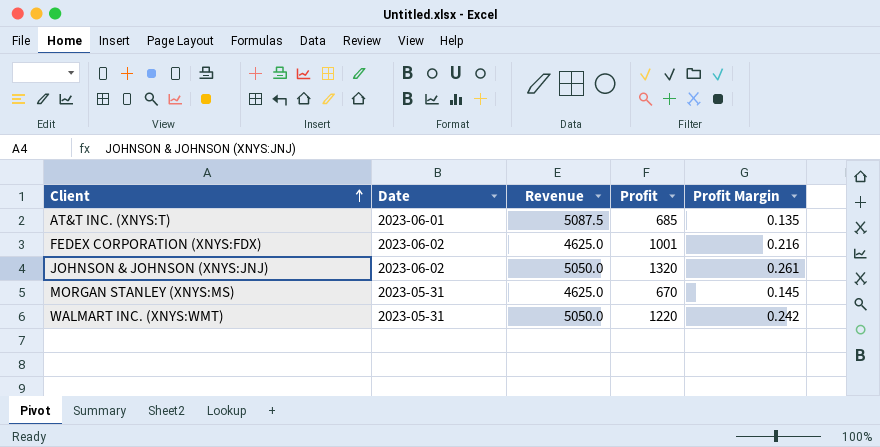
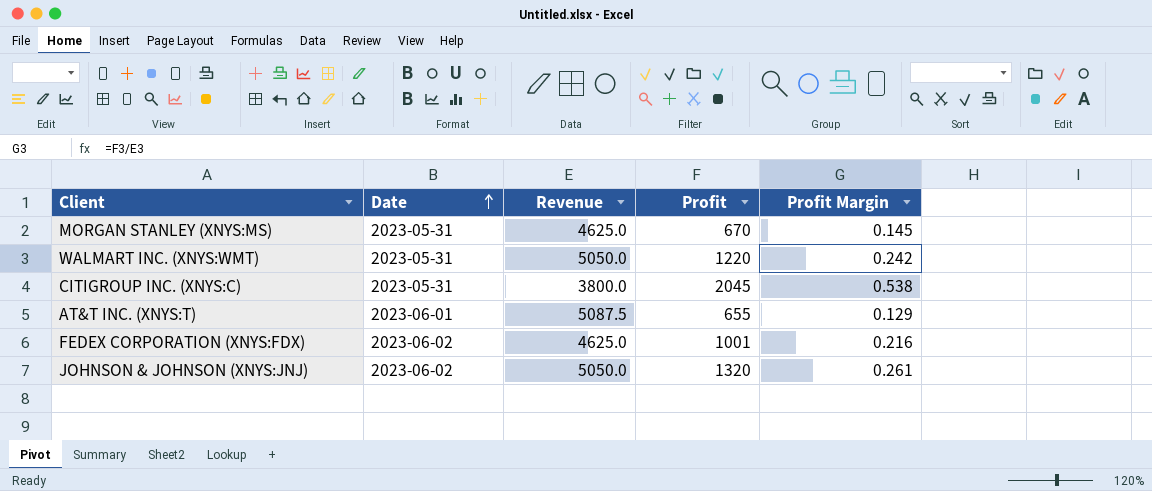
row order: Client ascending -> Date ascending
row CITIGROUP INC. (XNYS:C): none -> 2023-05-31 | 3800.0 | 2045 | 0.538
AT&T INC. (XNYS:T) | Profit: 685 -> 655
AT&T INC. (XNYS:T) | Profit Margin: 0.135 -> 0.129

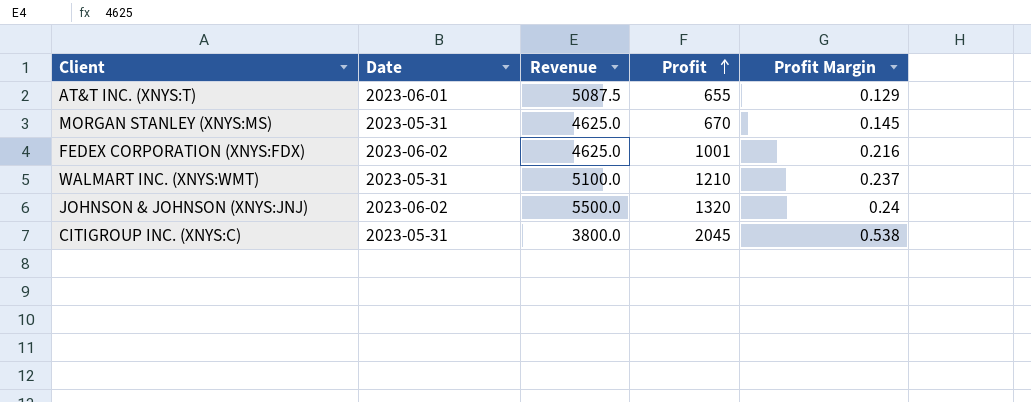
row order: Date ascending -> Profit ascending
WALMART INC. (XNYS:WMT) | Revenue: 5050.0 -> 5100.0
WALMART INC. (XNYS:WMT) | Profit: 1220 -> 1210
WALMART INC. (XNYS:WMT) | Profit Margin: 0.242 -> 0.237
JOHNSON & JOHNSON (XNYS:JNJ) | Revenue: 5050.0 -> 5500.0
JOHNSON & JOHNSON (XNYS:JNJ) | Profit Margin: 0.261 -> 0.24

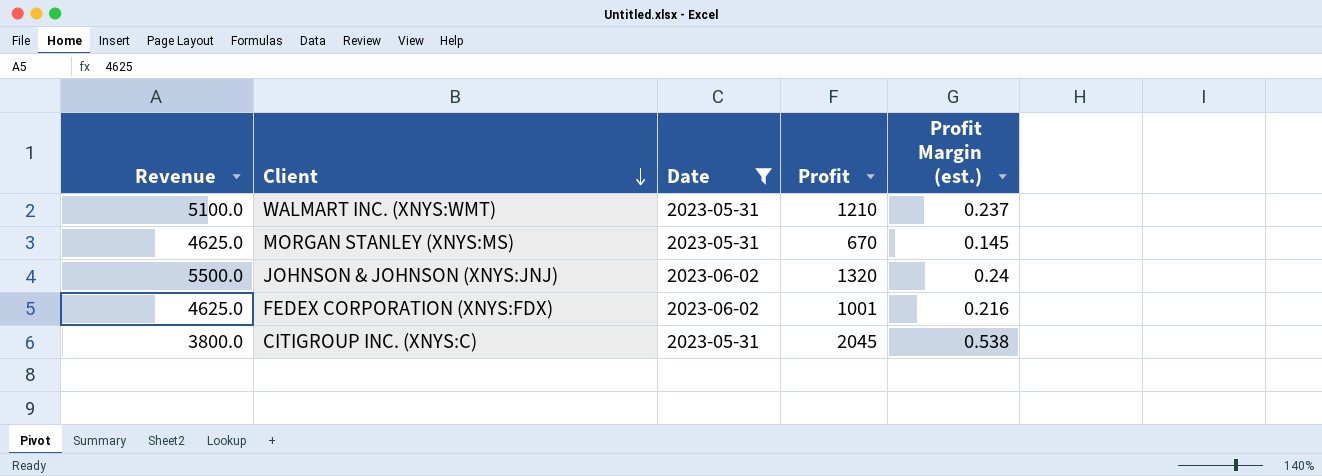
filter: none -> Date != 2023-06-01
row order: Profit ascending -> Client descending
column Revenue | position: 3 -> 1
column name: Profit Margin -> Profit Margin (est.)

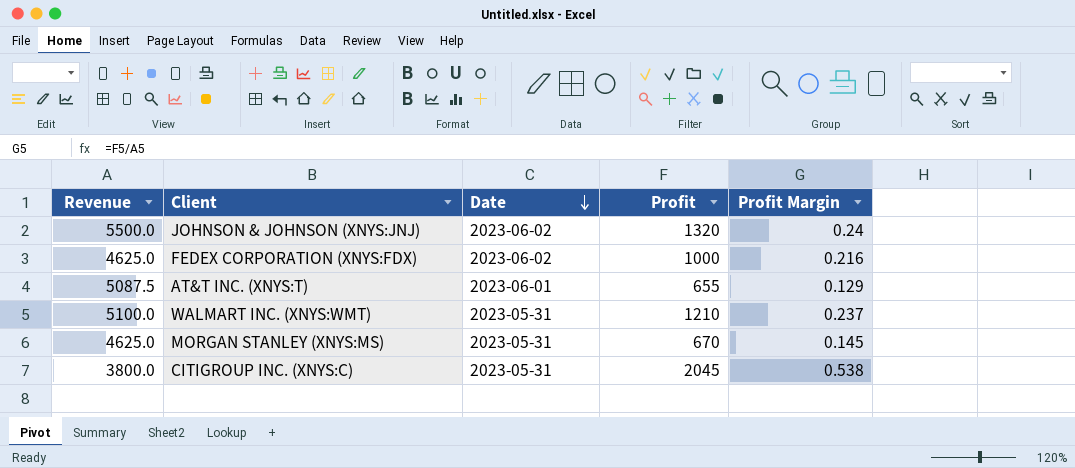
filter: Date != 2023-06-01 -> none
row order: Client descending -> Date descending
column name: Profit Margin (est.) -> Profit Margin
FEDEX CORPORATION (XNYS:FDX) | Profit: 1001 -> 1000

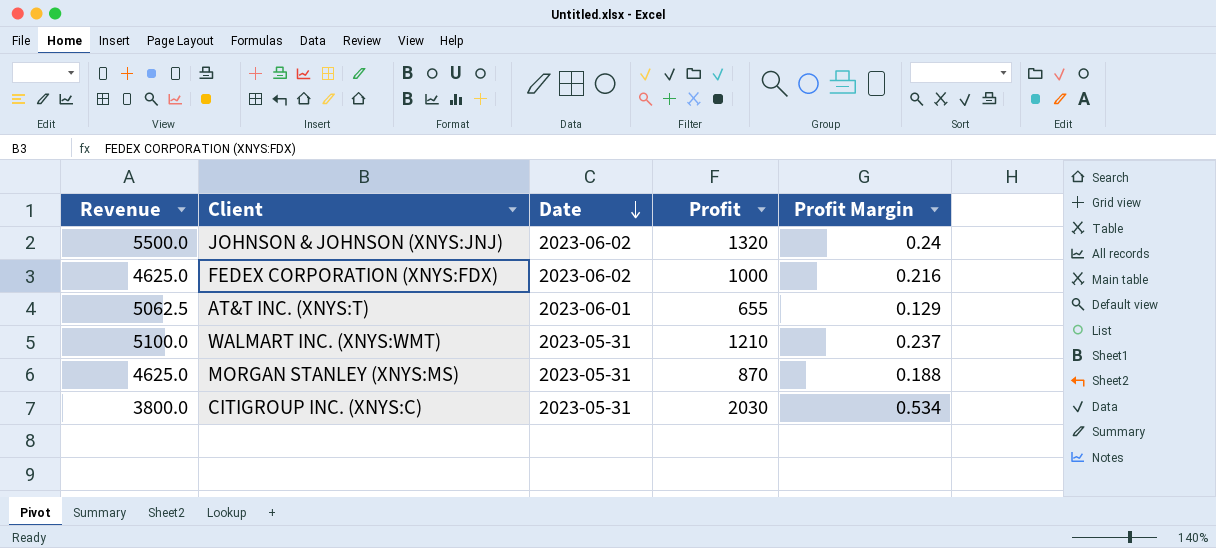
AT&T INC. (XNYS:T) | Revenue: 5087.5 -> 5062.5
MORGAN STANLEY (XNYS:MS) | Profit: 670 -> 870
MORGAN STANLEY (XNYS:MS) | Profit Margin: 0.145 -> 0.188
CITIGROUP INC. (XNYS:C) | Profit: 2045 -> 2030
CITIGROUP INC. (XNYS:C) | Profit Margin: 0.538 -> 0.534

